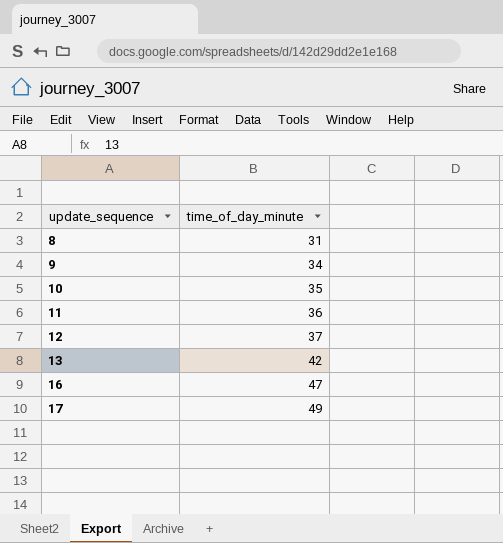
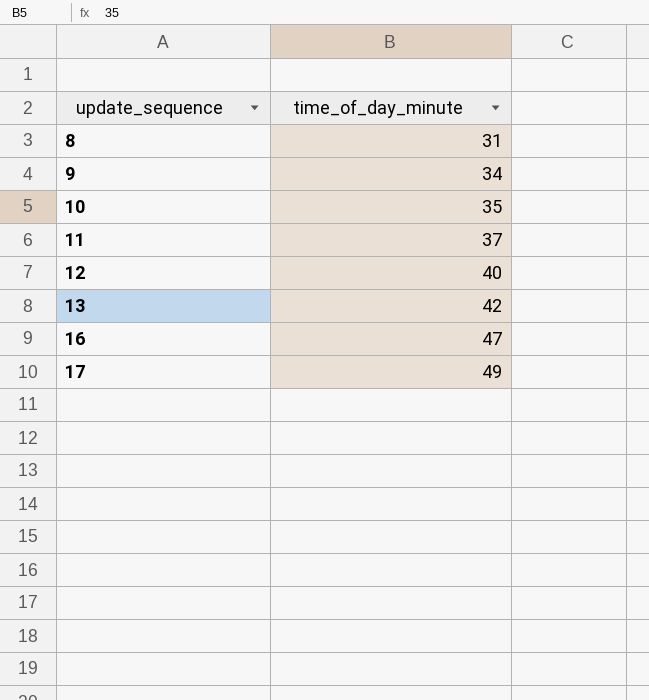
11 | time_of_day_minute: 36 -> 37
12 | time_of_day_minute: 37 -> 40

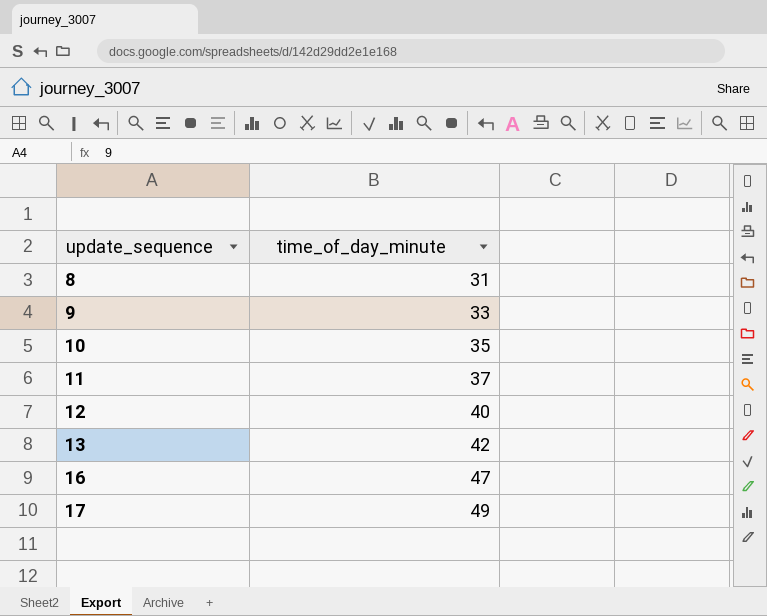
9 | time_of_day_minute: 34 -> 33

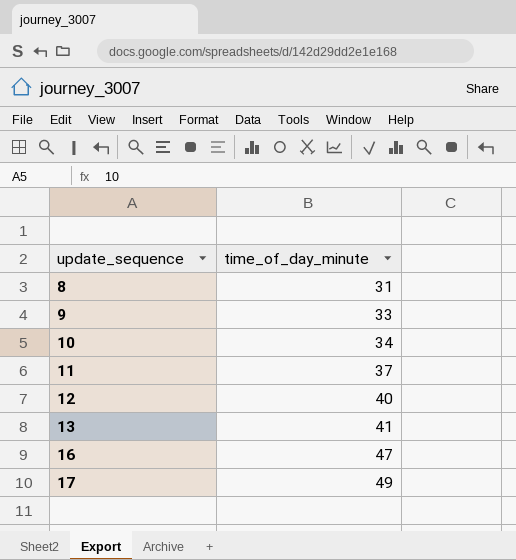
10 | time_of_day_minute: 35 -> 34
13 | time_of_day_minute: 42 -> 41

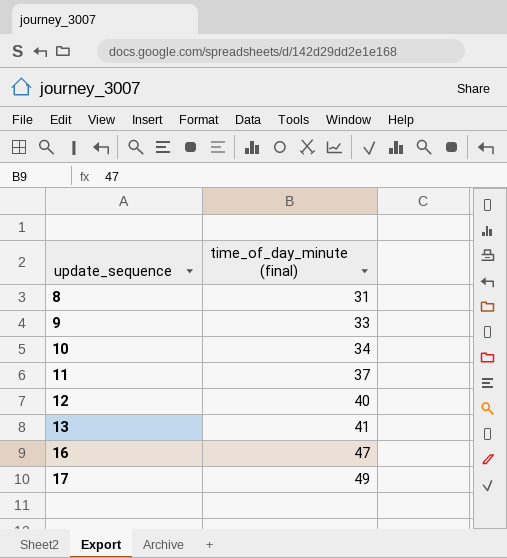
column name: time_of_day_minute -> time_of_day_minute (final)

